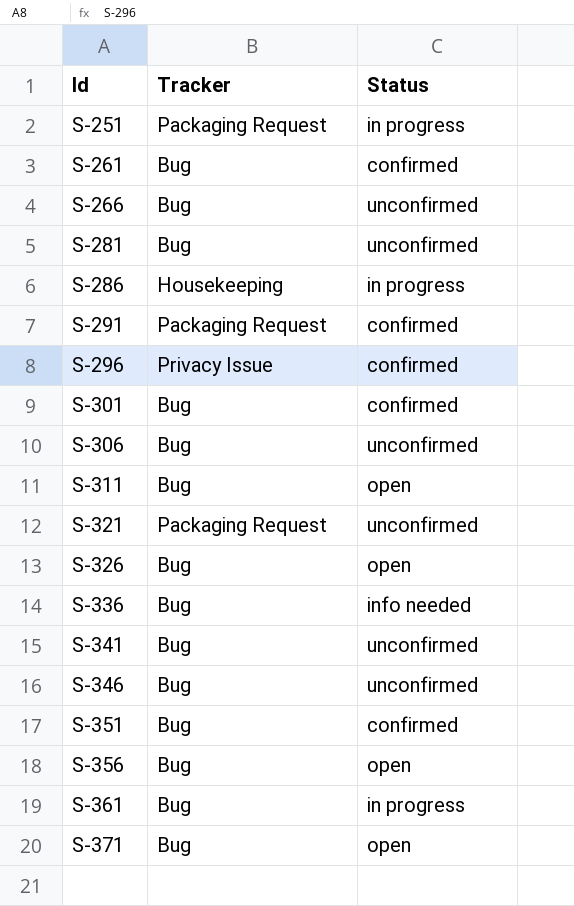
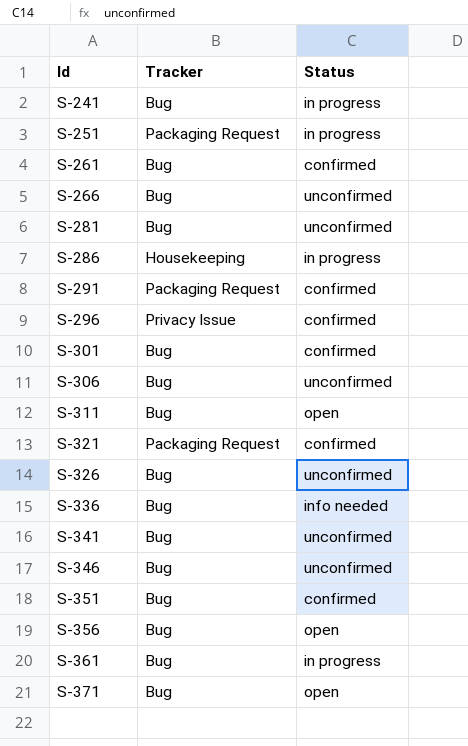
row S-241: none -> Bug | in progress
S-321 | Status: unconfirmed -> confirmed
S-326 | Status: open -> unconfirmed

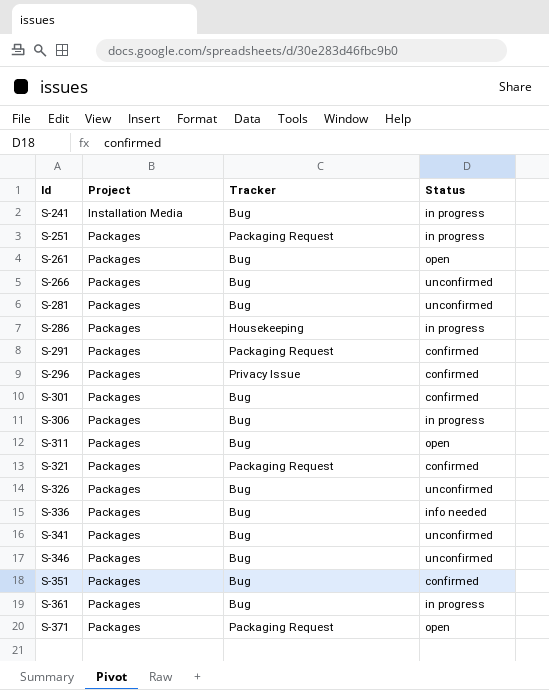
column Project | position: none -> 2
row S-356: Bug | open -> none
S-261 | Status: confirmed -> open
S-306 | Status: unconfirmed -> in progress
S-371 | Tracker: Bug -> Packaging Request

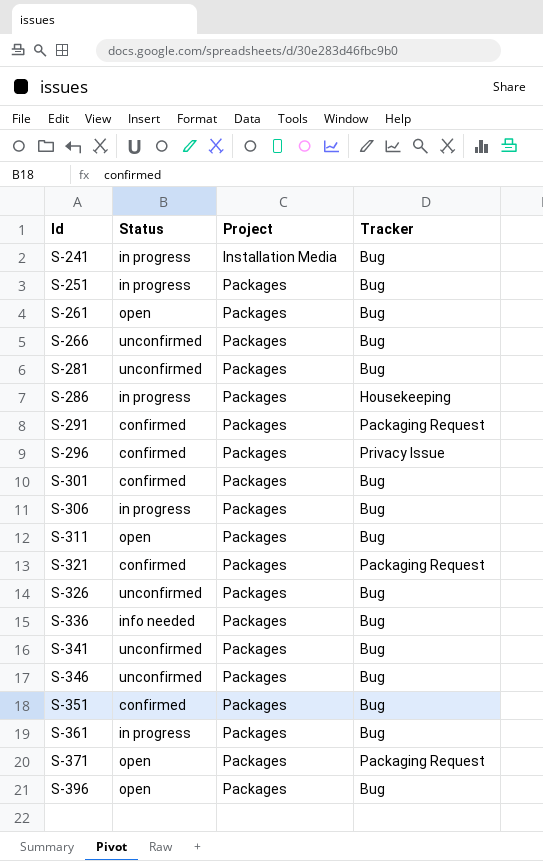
column Status | position: 4 -> 2
S-251 | Tracker: Packaging Request -> Bug
row S-396: none -> open | Packages | Bug

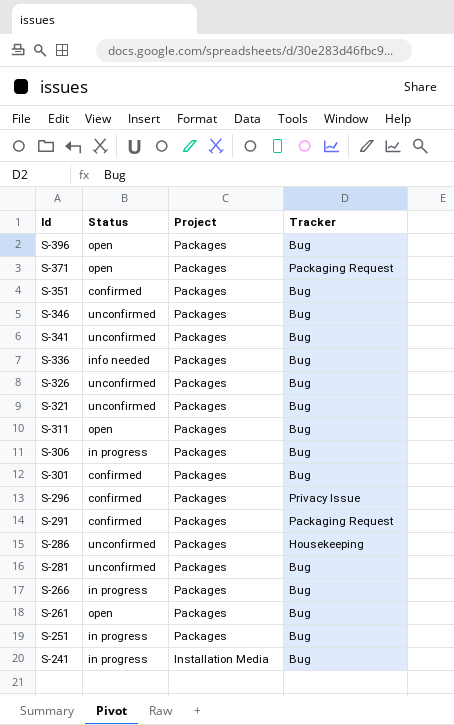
row order: Id ascending -> Id descending
row S-361: in progress | Packages | Bug -> none
S-321 | Status: confirmed -> unconfirmed
S-321 | Tracker: Packaging Request -> Bug
S-286 | Status: in progress -> unconfirmed
S-266 | Status: unconfirmed -> in progress

